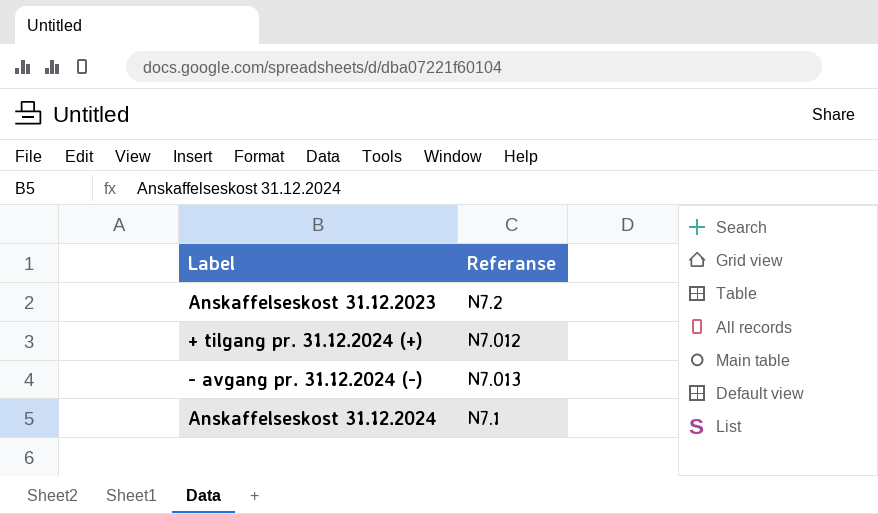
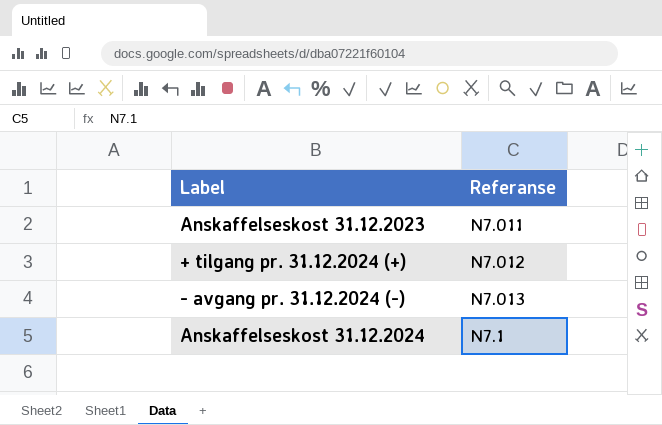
Anskaffelseskost 31.12.2023 | Referanse: N7.2 -> N7.011

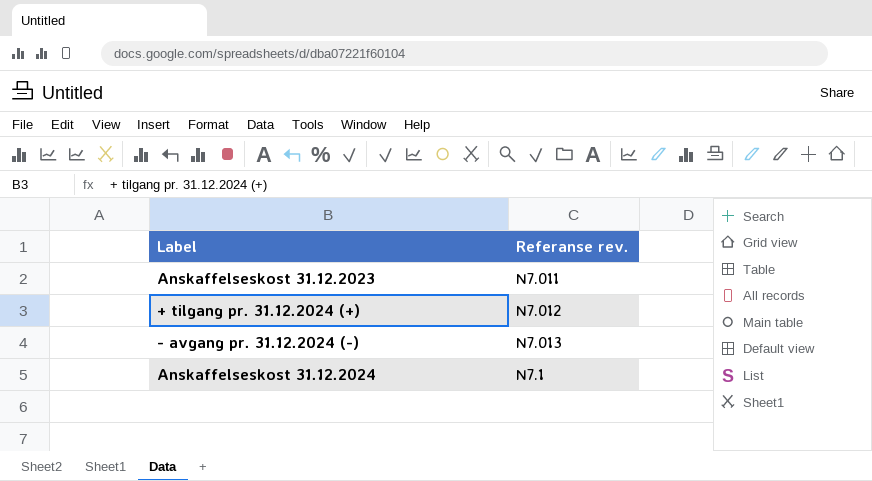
column name: Referanse -> Referanse rev.

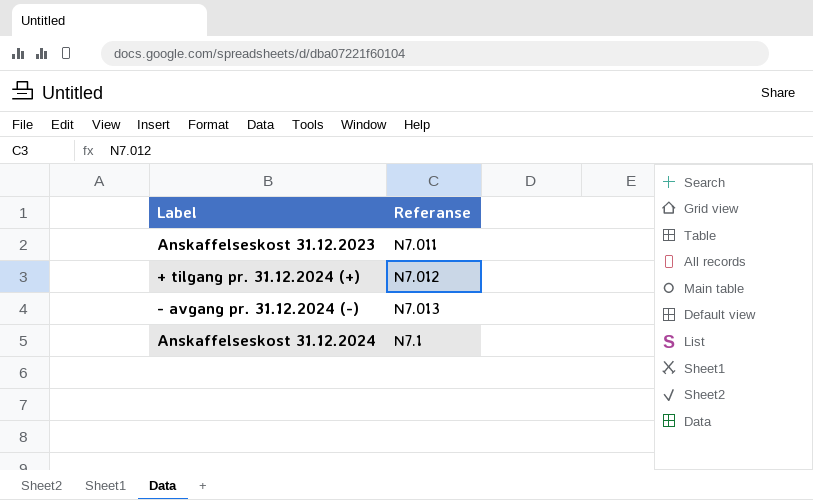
column name: Referanse rev. -> Referanse

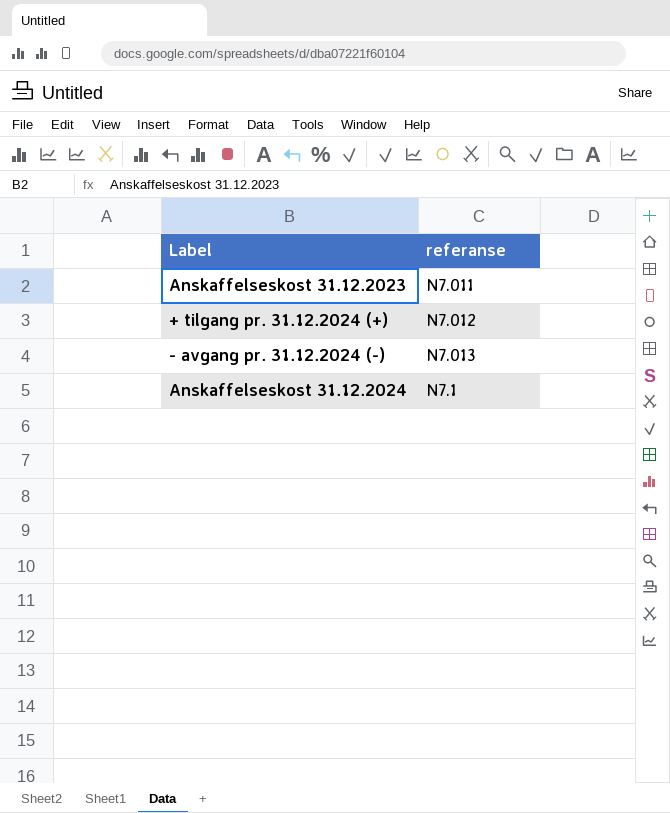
column name: Referanse -> referanse

